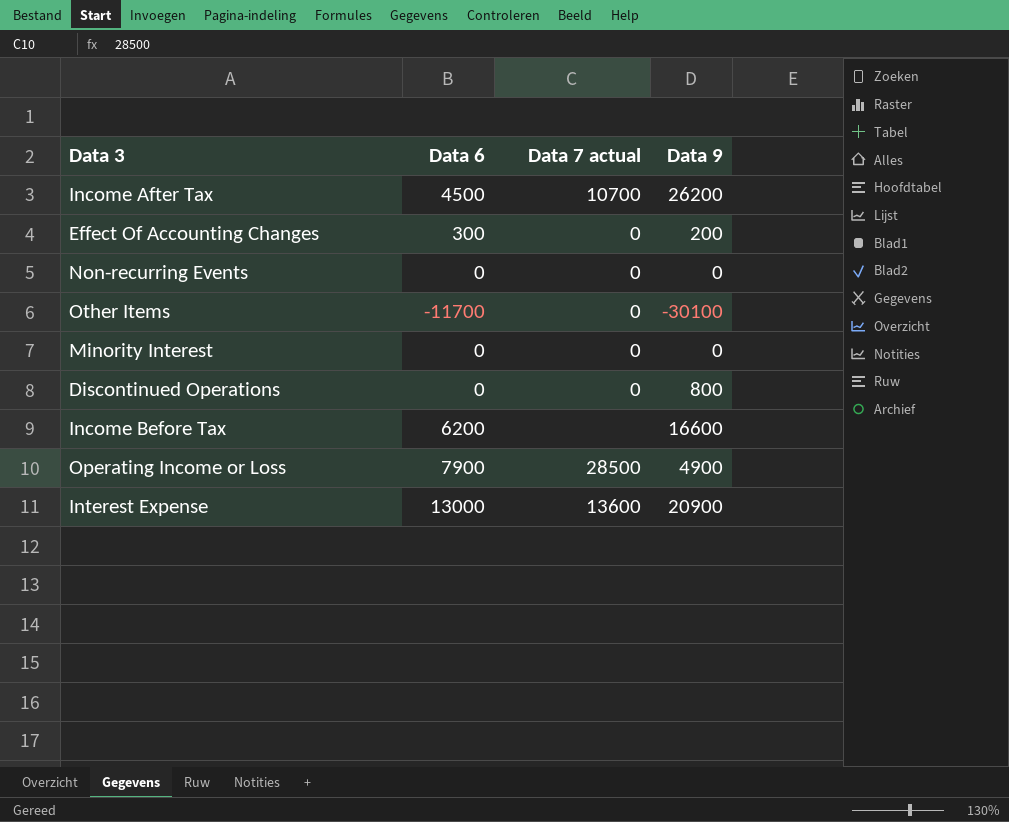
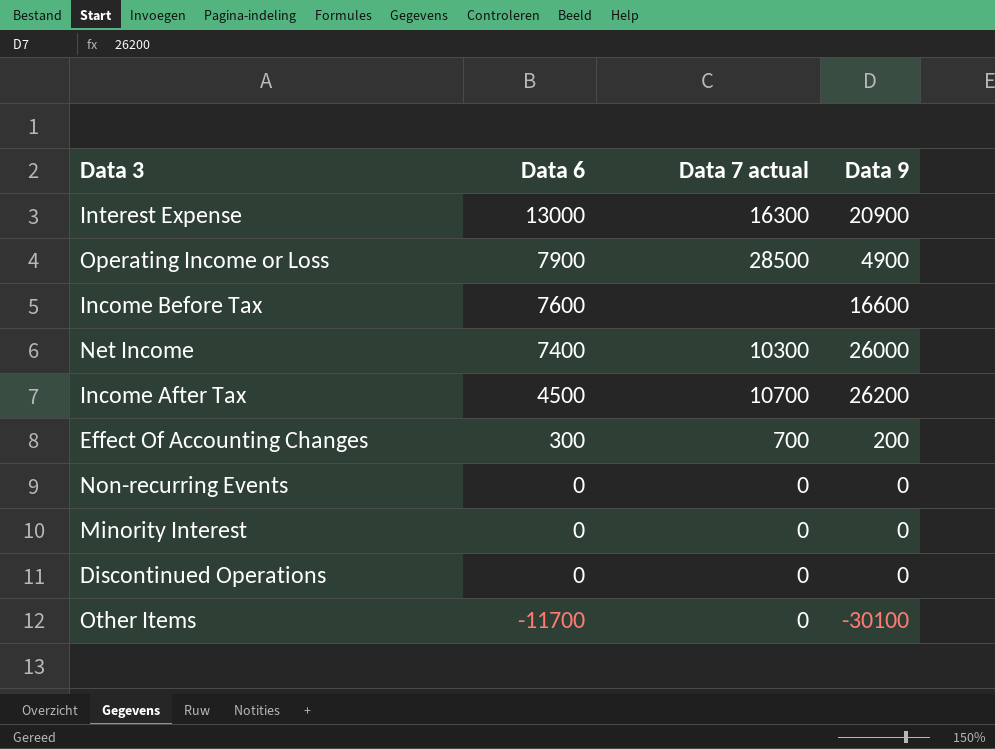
row order: none -> Data 6 descending
Interest Expense | Data 7 actual: 13600 -> 16300
Income Before Tax | Data 6: 6200 -> 7600
row Net Income: none -> 7400 | 10300 | 26000
Effect Of Accounting Changes | Data 7 actual: 0 -> 700
Discontinued Operations | Data 9: 800 -> 0

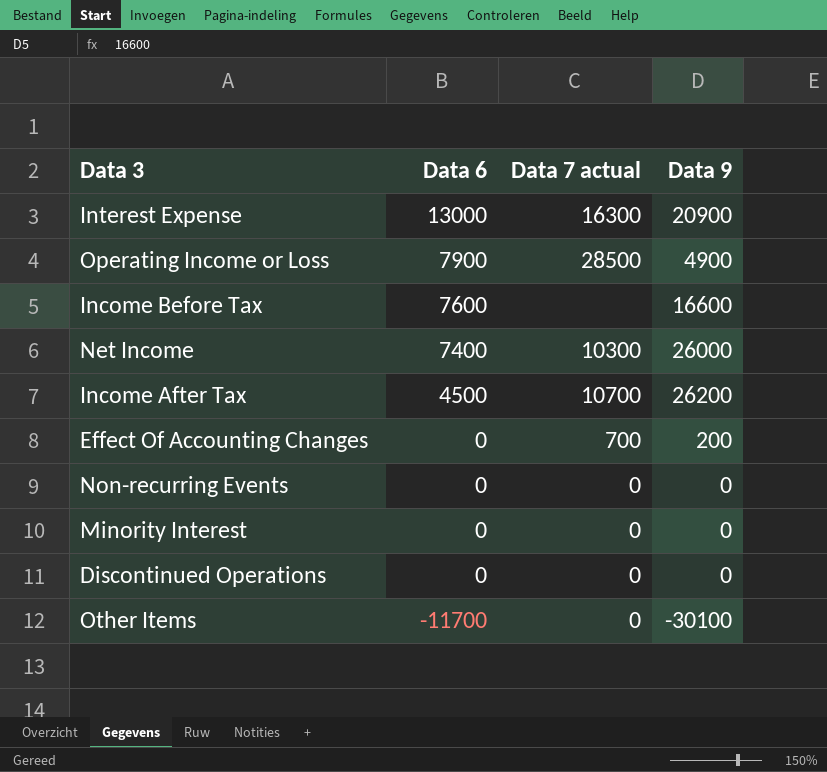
Effect Of Accounting Changes | Data 6: 300 -> 0

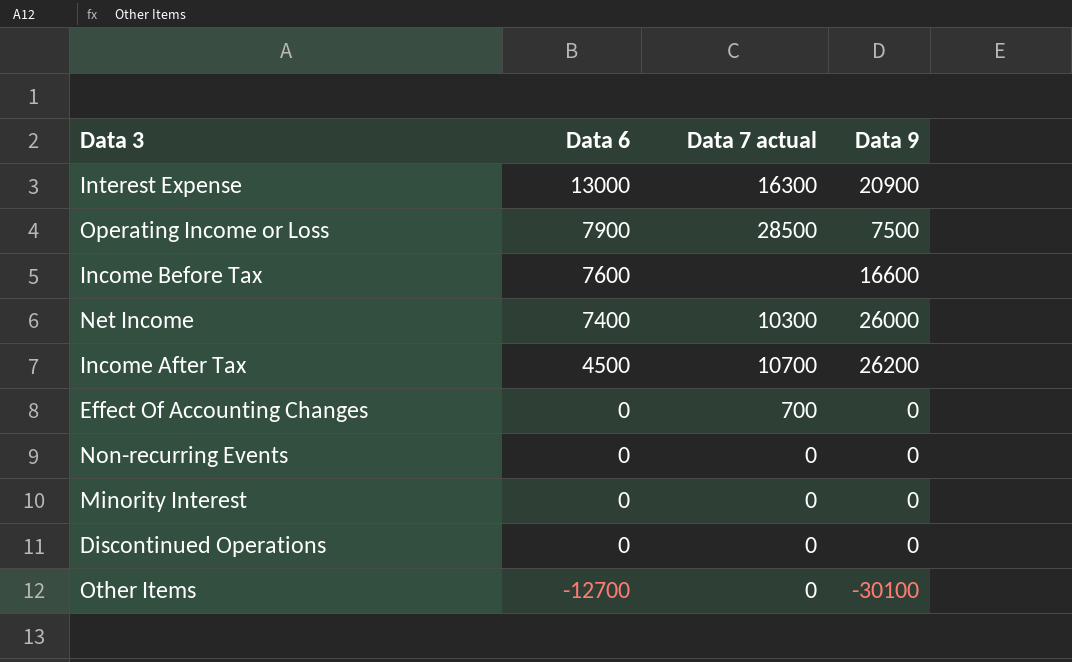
Operating Income or Loss | Data 9: 4900 -> 7500
Effect Of Accounting Changes | Data 9: 200 -> 0
Other Items | Data 6: -11700 -> -12700

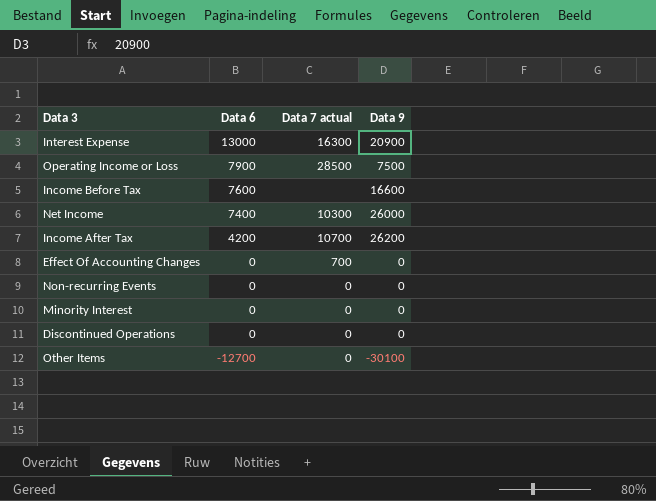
Income After Tax | Data 6: 4500 -> 4200

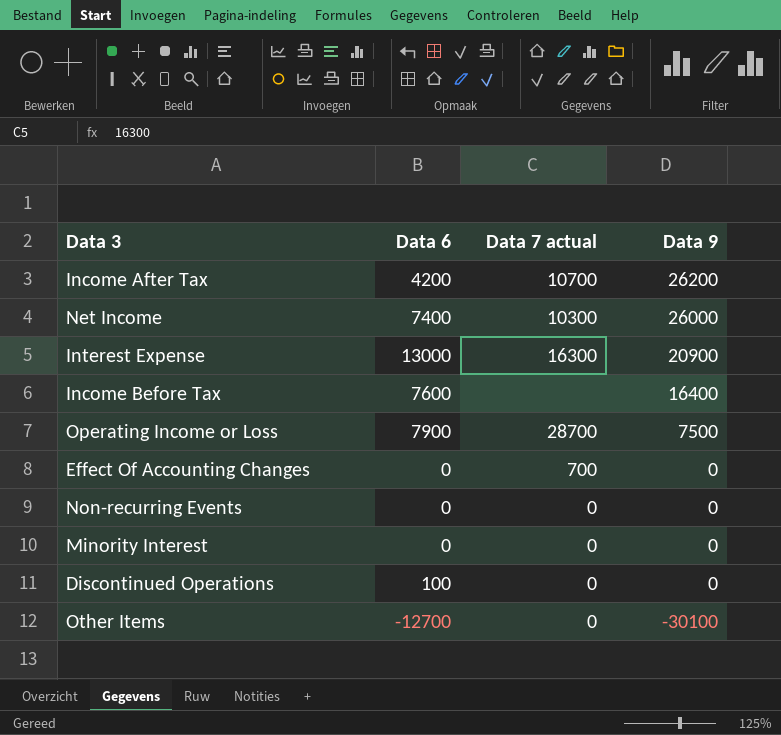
row order: Data 6 descending -> Data 9 descending
Income Before Tax | Data 9: 16600 -> 16400
Operating Income or Loss | Data 7 actual: 28500 -> 28700
Discontinued Operations | Data 6: 0 -> 100

